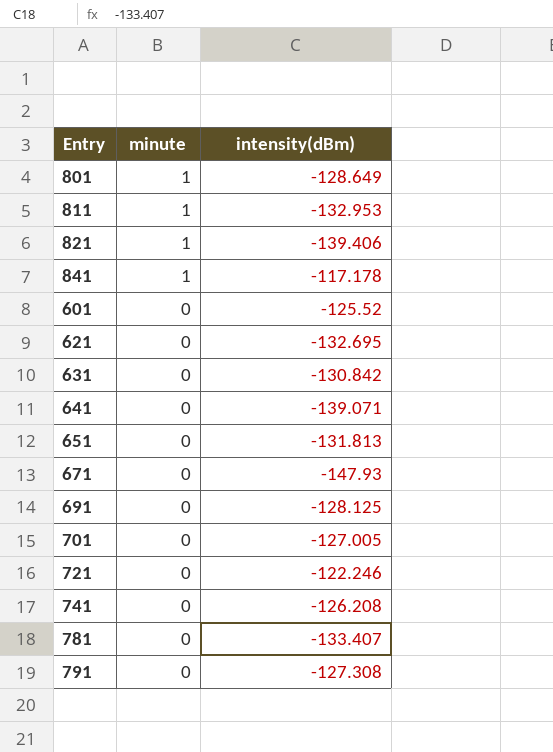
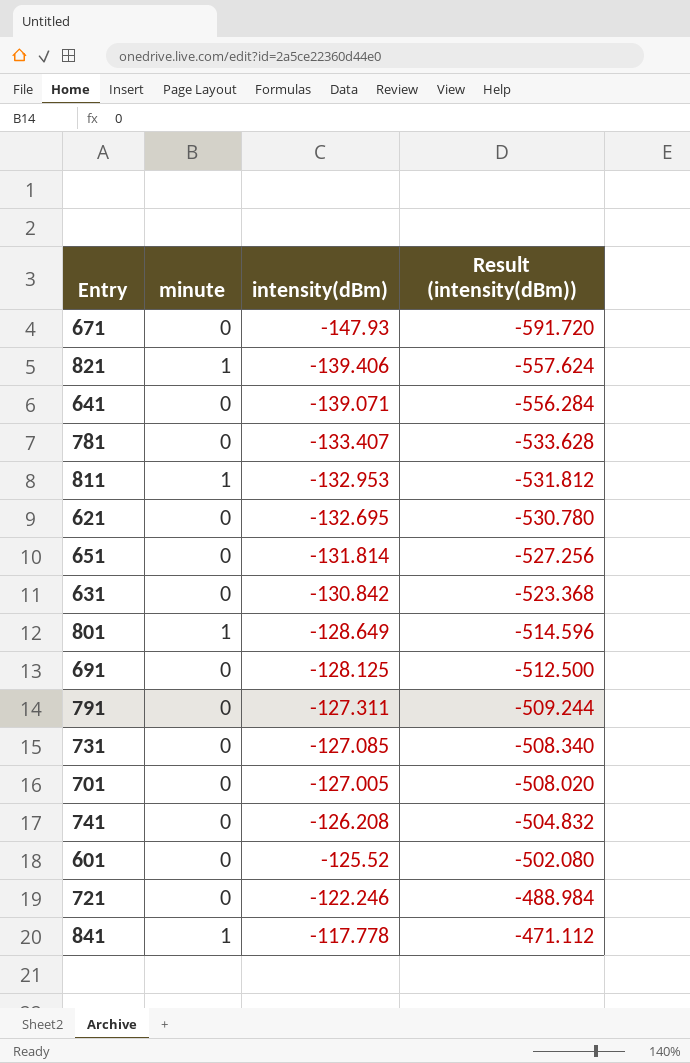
row order: minute descending -> intensity(dBm) ascending
column Result (intensity(dBm)) | formula: none -> [intensity(dBm)] * 4
651 | intensity(dBm): -131.813 -> -131.814
791 | intensity(dBm): -127.308 -> -127.311
row 731: none -> 0 | -127.085 | -508.340
841 | intensity(dBm): -117.178 -> -117.778

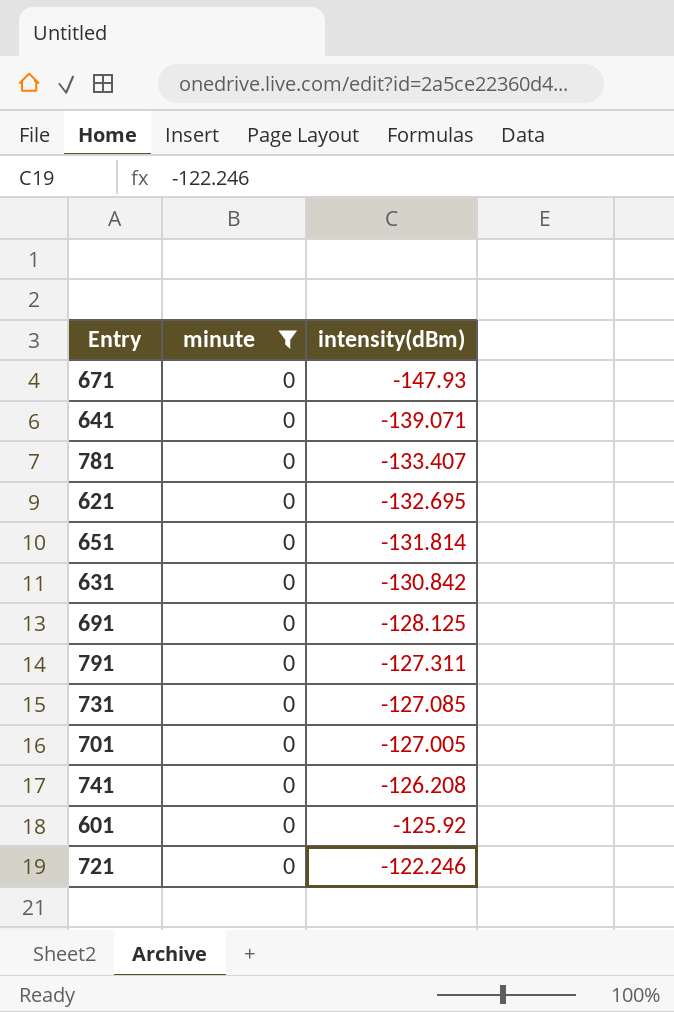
filter: none -> minute = 0
column Result (intensity(dBm)) | formula: [intensity(dBm)] * 4 -> none
601 | intensity(dBm): -125.52 -> -125.92

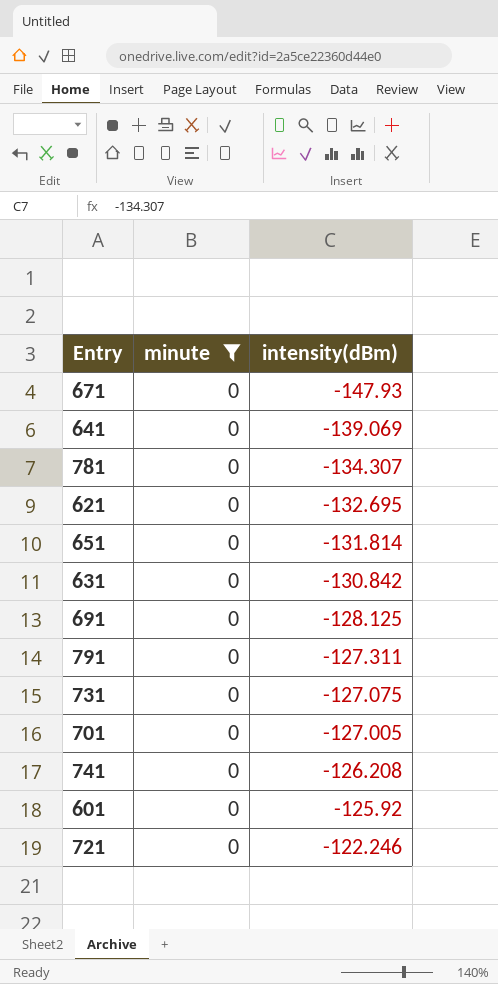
641 | intensity(dBm): -139.071 -> -139.069
781 | intensity(dBm): -133.407 -> -134.307
731 | intensity(dBm): -127.085 -> -127.075

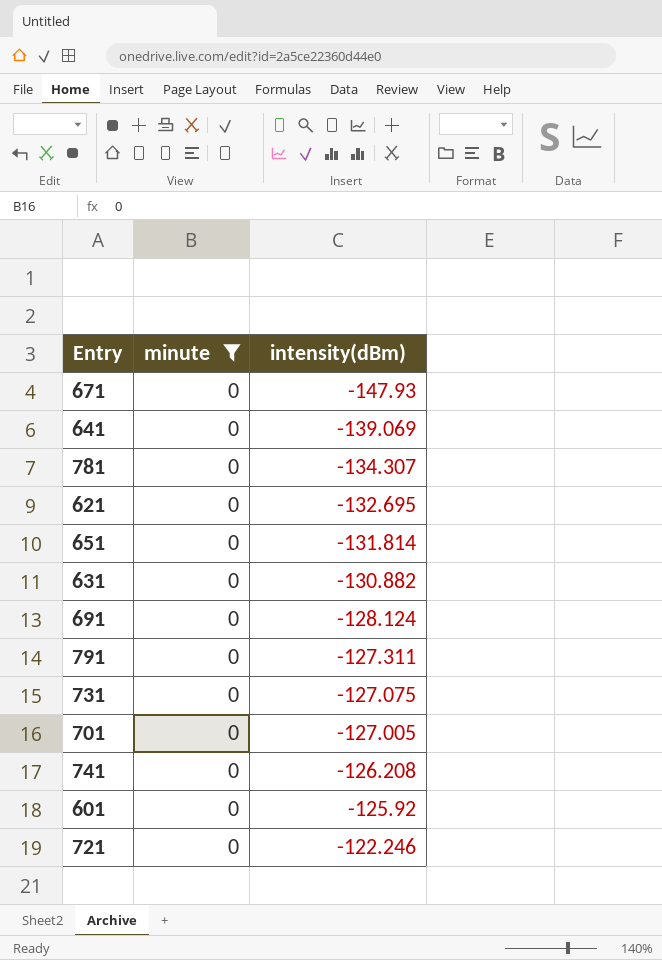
631 | intensity(dBm): -130.842 -> -130.882
691 | intensity(dBm): -128.125 -> -128.124

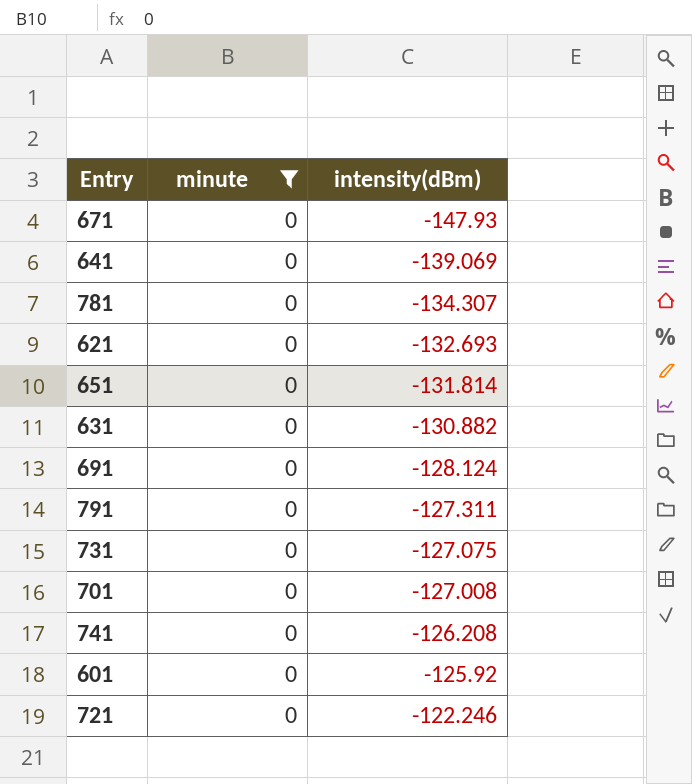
621 | intensity(dBm): -132.695 -> -132.693
701 | intensity(dBm): -127.005 -> -127.008

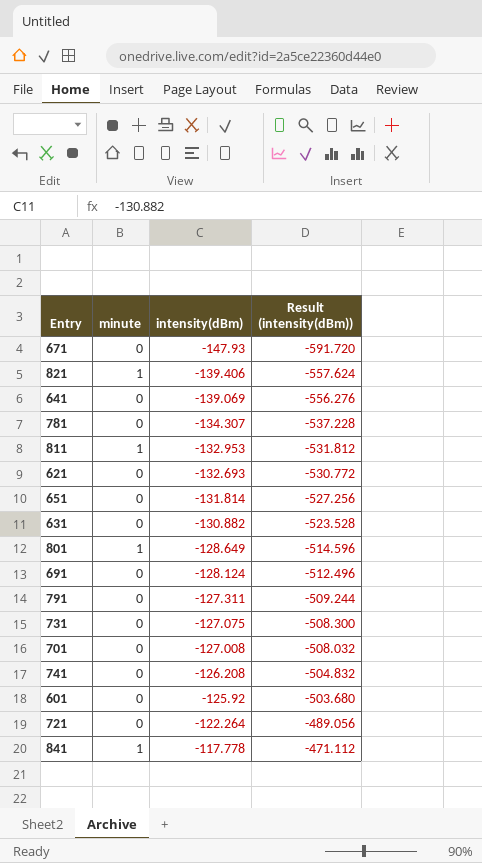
filter: minute = 0 -> none
column Result (intensity(dBm)) | formula: none -> [intensity(dBm)] * 4
721 | intensity(dBm): -122.246 -> -122.264

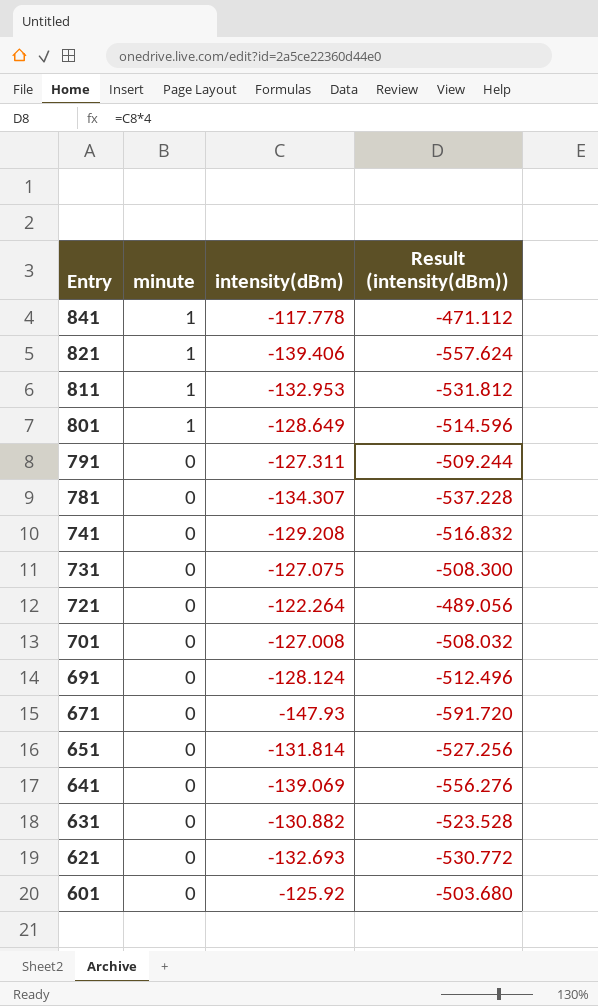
row order: intensity(dBm) ascending -> Entry descending
741 | intensity(dBm): -126.208 -> -129.208
741 | Result (intensity(dBm)): -504.832 -> -516.832

